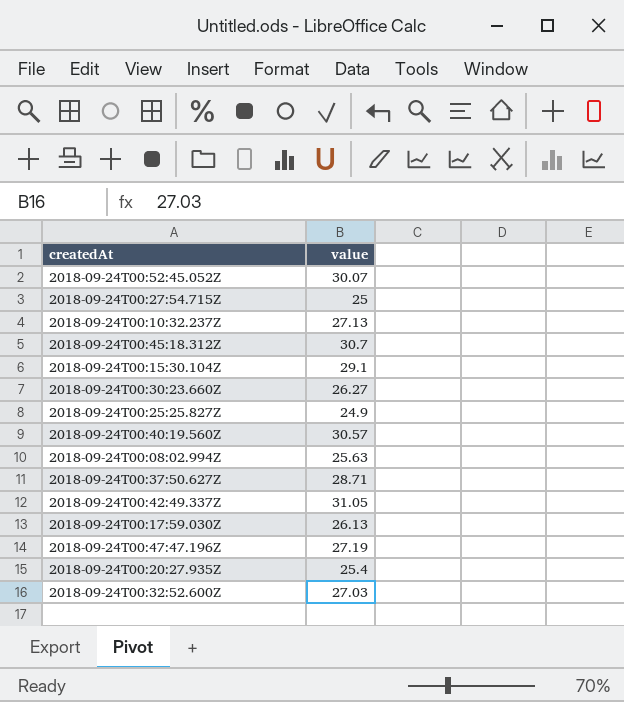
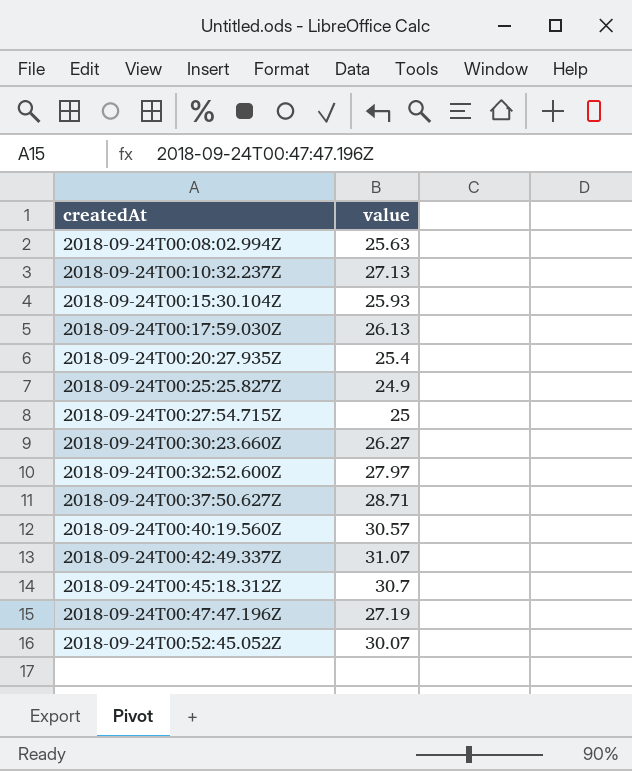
row order: none -> createdAt ascending
2018-09-24T00:15:30.104Z | value: 29.1 -> 25.93
2018-09-24T00:32:52.600Z | value: 27.03 -> 27.97
2018-09-24T00:42:49.337Z | value: 31.05 -> 31.07

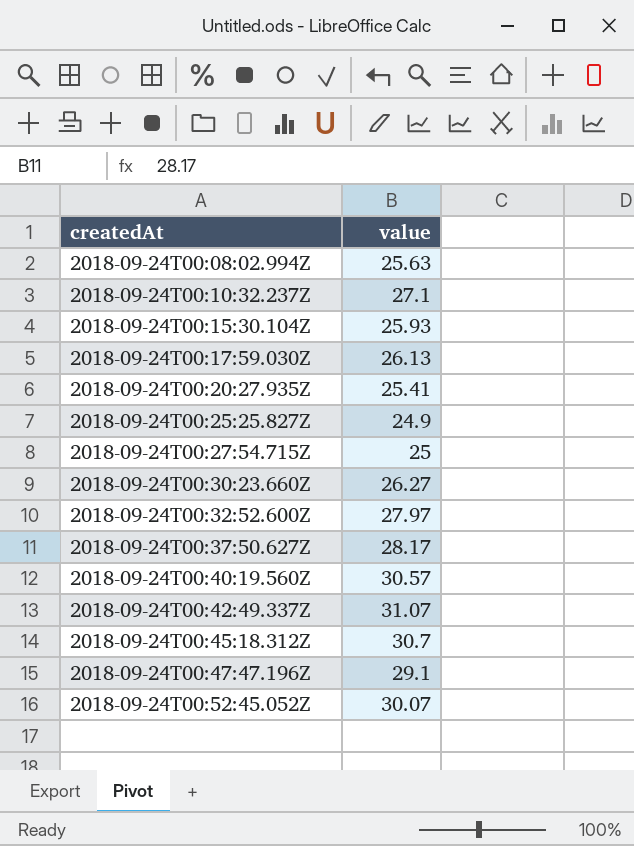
2018-09-24T00:10:32.237Z | value: 27.13 -> 27.1
2018-09-24T00:20:27.935Z | value: 25.4 -> 25.41
2018-09-24T00:37:50.627Z | value: 28.71 -> 28.17
2018-09-24T00:47:47.196Z | value: 27.19 -> 29.1

